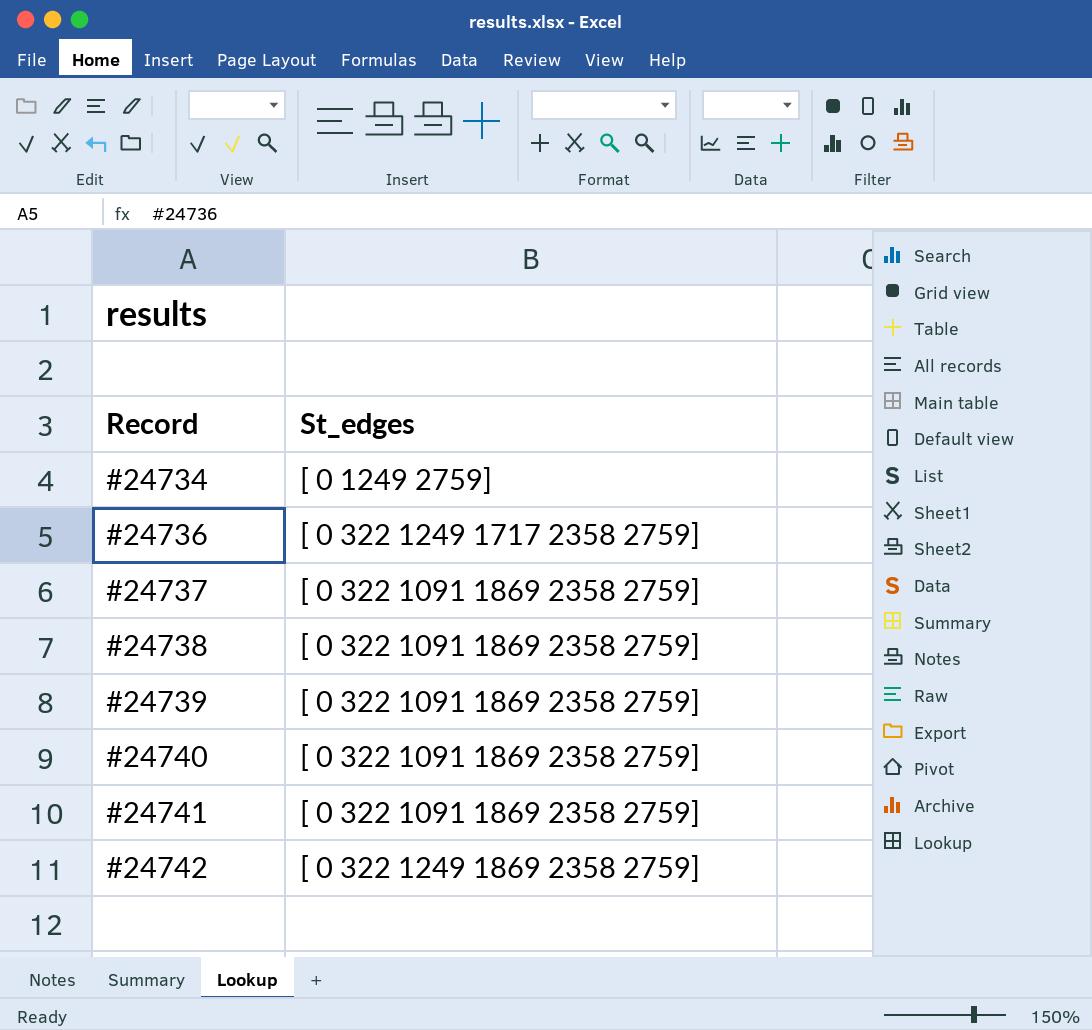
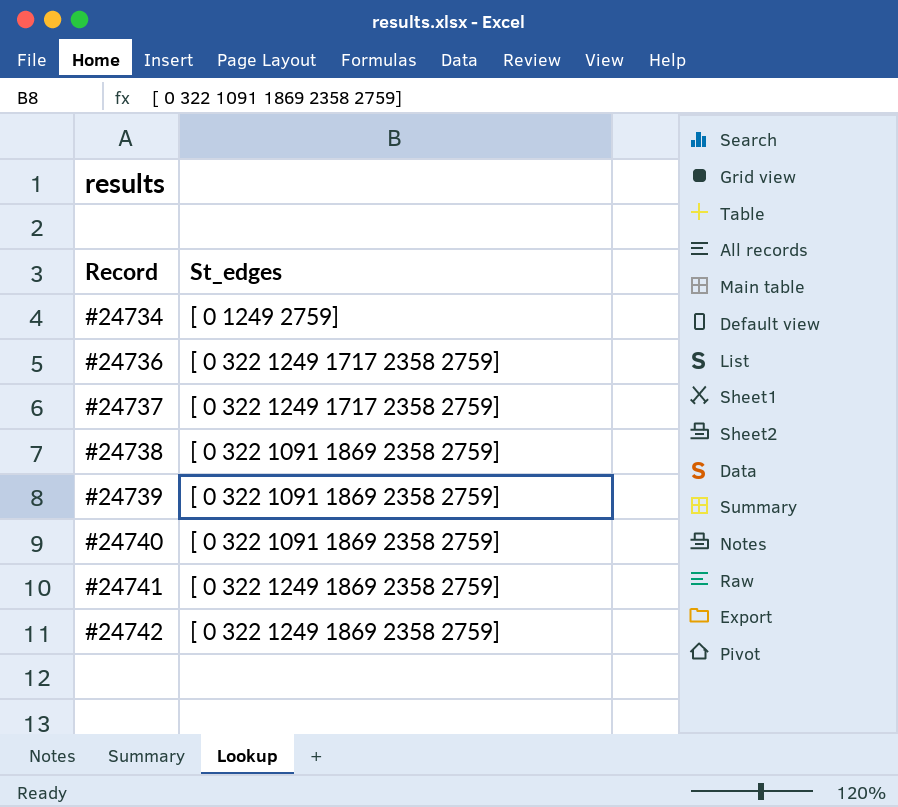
#24737 | St_edges: [ 0 322 1091 1869 2358 2759] -> [ 0 322 1249 1717 2358 2759]
#24741 | St_edges: [ 0 322 1091 1869 2358 2759] -> [ 0 322 1249 1869 2358 2759]

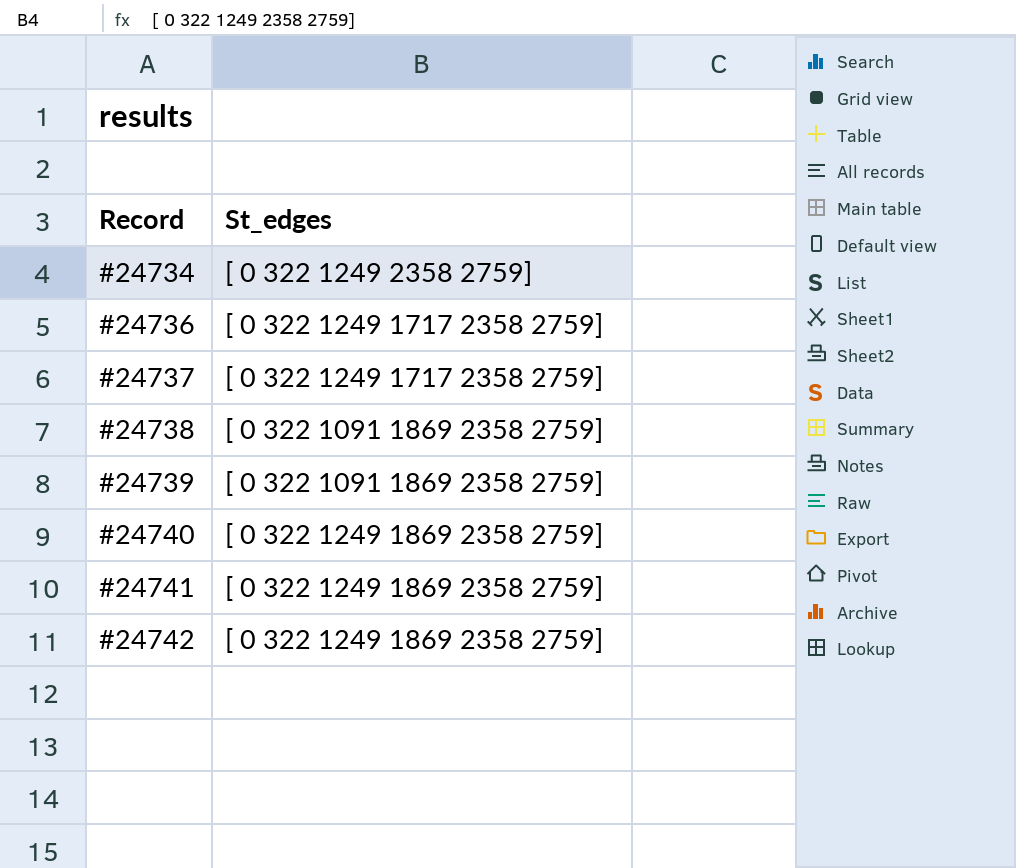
#24734 | St_edges: [ 0 1249 2759] -> [ 0 322 1249 2358 2759]
#24740 | St_edges: [ 0 322 1091 1869 2358 2759] -> [ 0 322 1249 1869 2358 2759]

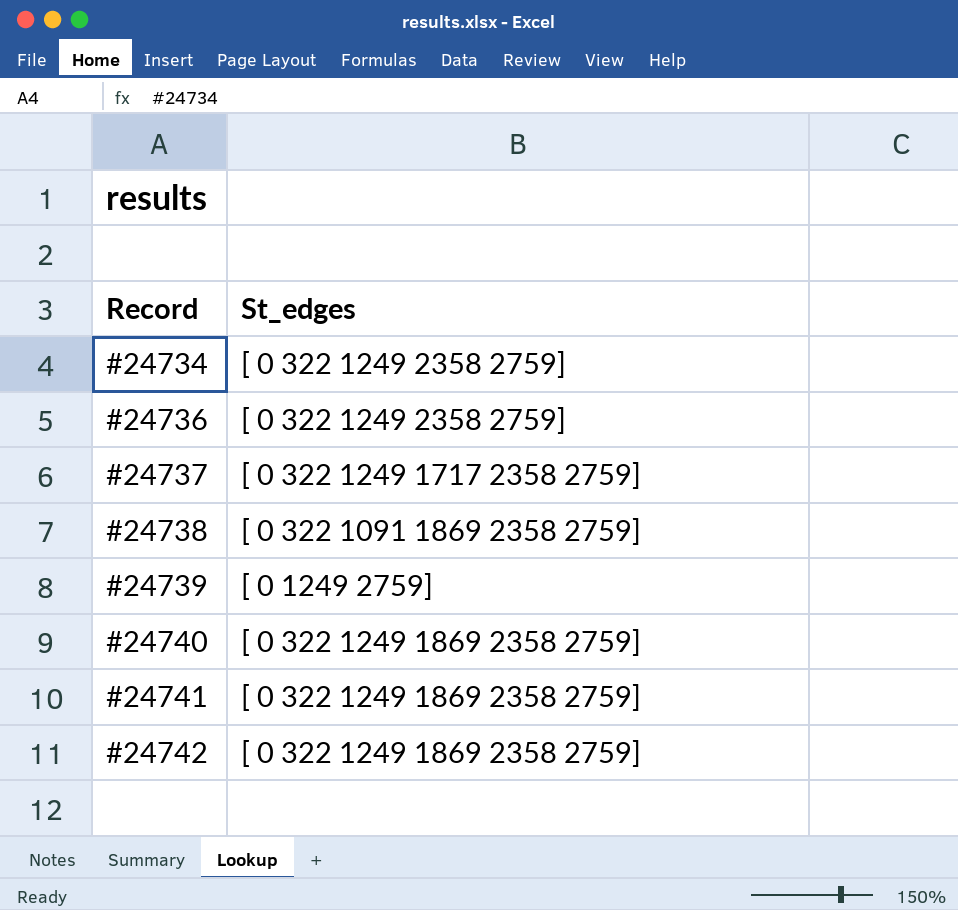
#24736 | St_edges: [ 0 322 1249 1717 2358 2759] -> [ 0 322 1249 2358 2759]
#24739 | St_edges: [ 0 322 1091 1869 2358 2759] -> [ 0 1249 2759]

